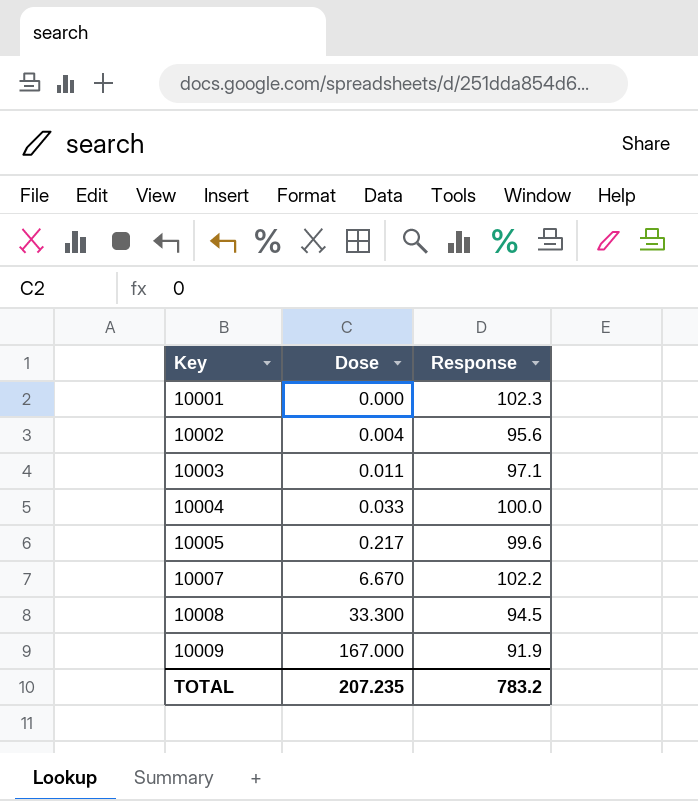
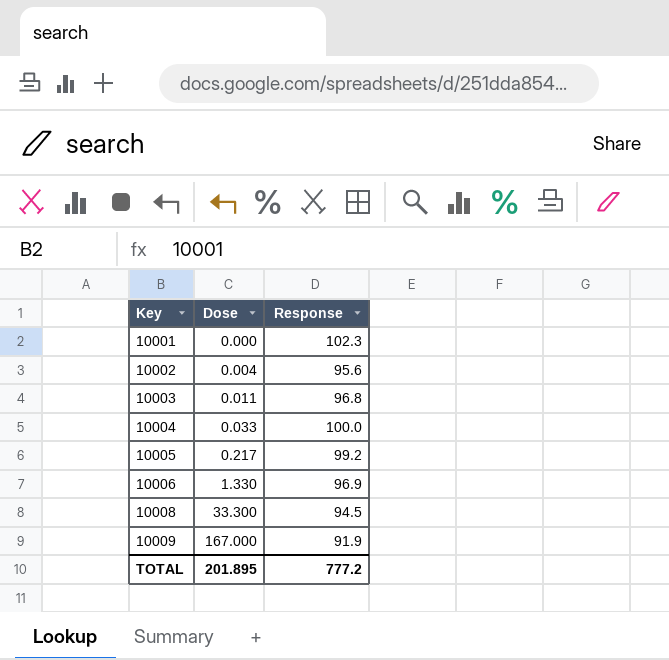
row 10007: 6.670 | 102.2 -> none
10003 | Response: 97.1 -> 96.8
10005 | Response: 99.6 -> 99.2
row 10006: none -> 1.330 | 96.9
TOTAL | Dose: 207.235 -> 201.895
TOTAL | Response: 783.2 -> 777.2

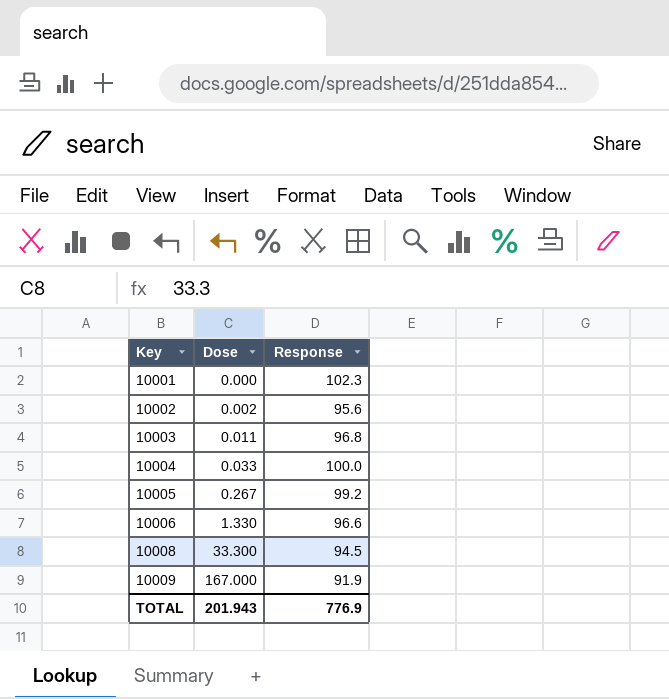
10002 | Dose: 0.004 -> 0.002
10005 | Dose: 0.217 -> 0.267
10006 | Response: 96.9 -> 96.6
TOTAL | Dose: 201.895 -> 201.943
TOTAL | Response: 777.2 -> 776.9

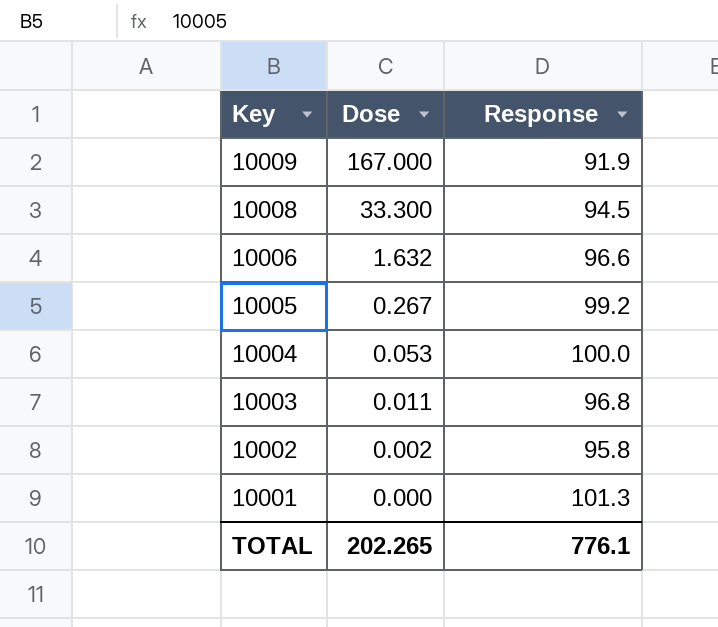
row order: Key ascending -> Key descending
10006 | Dose: 1.330 -> 1.632
10004 | Dose: 0.033 -> 0.053
10002 | Response: 95.6 -> 95.8
10001 | Response: 102.3 -> 101.3
TOTAL | Dose: 201.943 -> 202.265
TOTAL | Response: 776.9 -> 776.1

